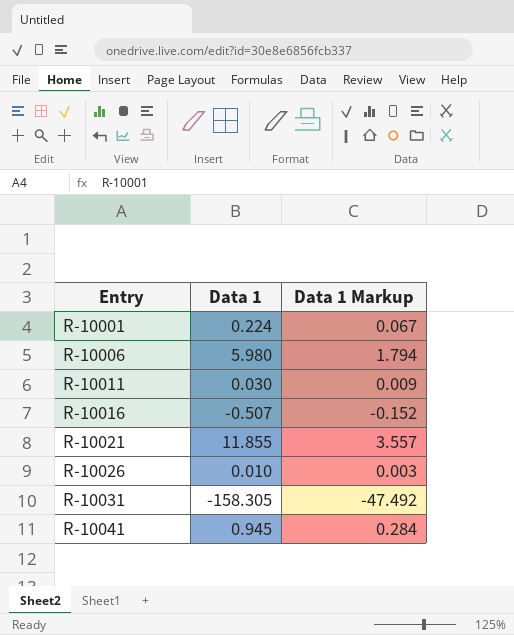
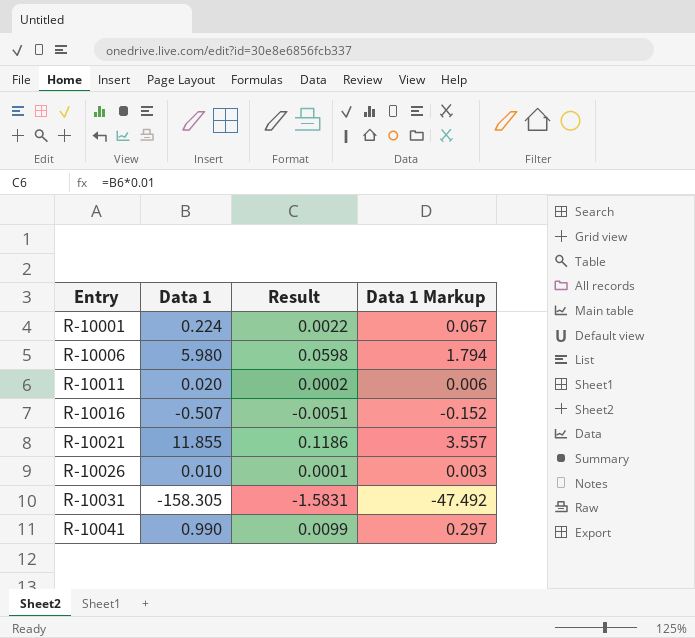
column Result | formula: none -> [Data 1] * 0.01
R-10011 | Data 1: 0.030 -> 0.020
R-10011 | Data 1 Markup: 0.009 -> 0.006
R-10041 | Data 1: 0.945 -> 0.990
R-10041 | Data 1 Markup: 0.284 -> 0.297

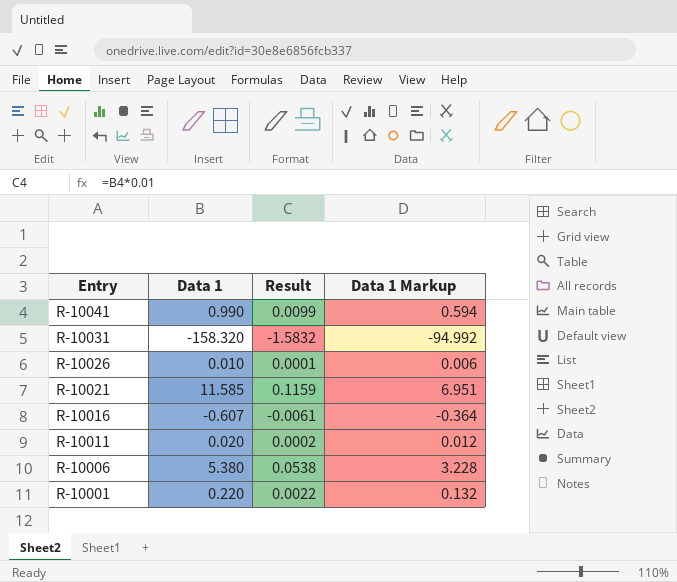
row order: Entry ascending -> Entry descending
column Data 1 Markup | formula: [Data 1] * 0.3 -> [Data 1] * 0.6
R-10031 | Data 1: -158.305 -> -158.320
R-10031 | Result: -1.5831 -> -1.5832
R-10021 | Data 1: 11.855 -> 11.585
R-10021 | Result: 0.1186 -> 0.1159
R-10016 | Data 1: -0.507 -> -0.607
R-10016 | Result: -0.0051 -> -0.0061
R-10006 | Data 1: 5.980 -> 5.380
R-10006 | Result: 0.0598 -> 0.0538
R-10001 | Data 1: 0.224 -> 0.220

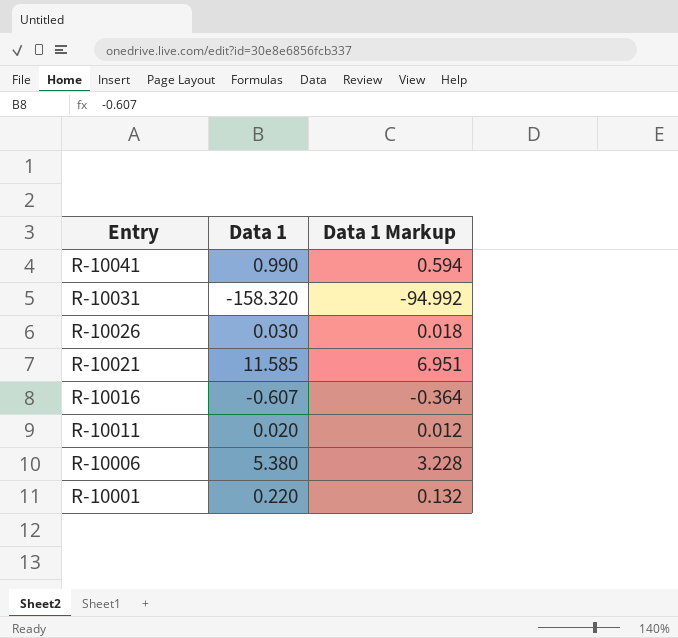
column Result | formula: [Data 1] * 0.01 -> none
R-10026 | Data 1: 0.010 -> 0.030
R-10026 | Data 1 Markup: 0.006 -> 0.018

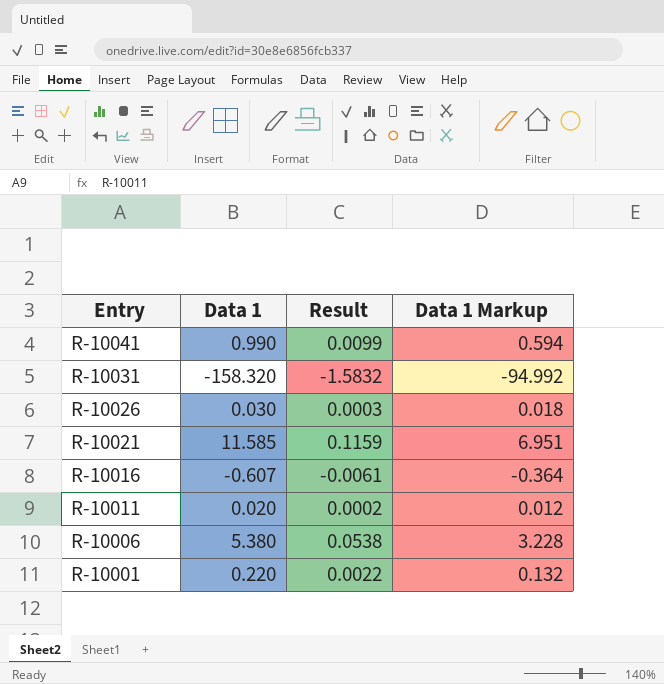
column Result | formula: none -> [Data 1] * 0.01

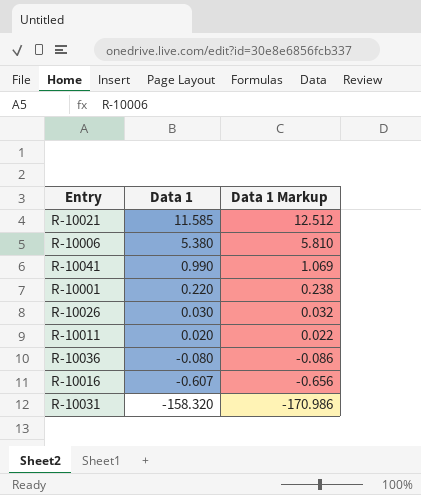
row order: Entry descending -> Data 1 descending
column Result | formula: [Data 1] * 0.01 -> none
column Data 1 Markup | formula: [Data 1] * 0.6 -> [Data 1] * 1.08
row R-10036: none -> -0.080 | -0.086

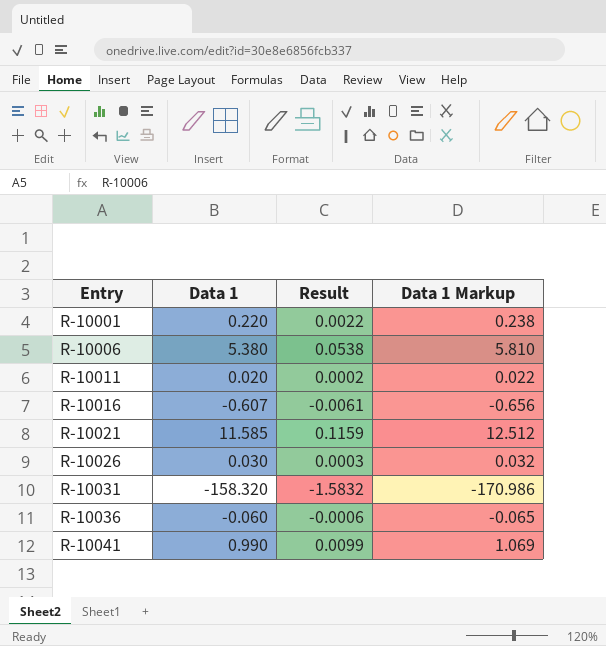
row order: Data 1 descending -> Entry ascending
column Result | formula: none -> [Data 1] * 0.01
R-10036 | Data 1: -0.080 -> -0.060
R-10036 | Data 1 Markup: -0.086 -> -0.065

